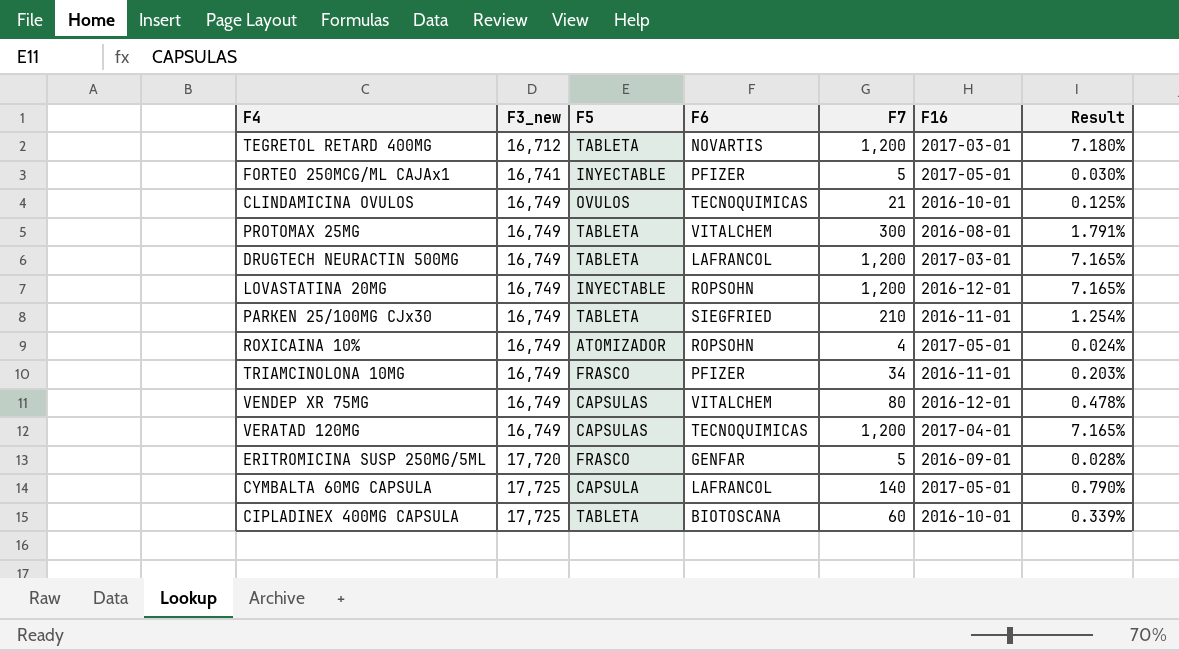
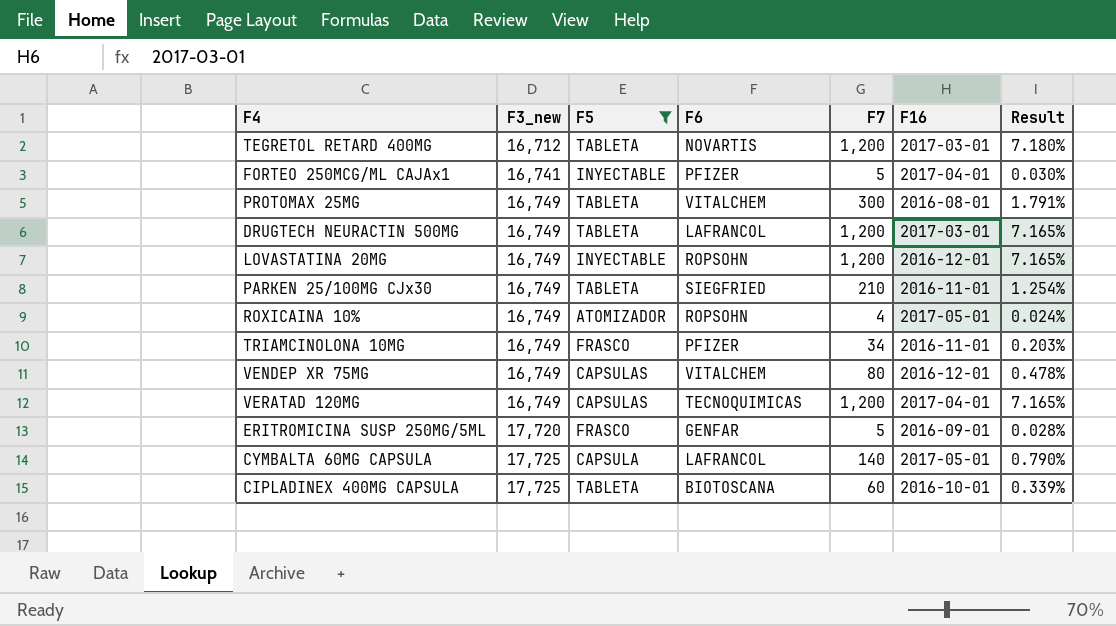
filter: none -> F5 != OVULOS
FORTEO 250MCG/ML CAJAx1 | F16: 2017-05-01 -> 2017-04-01

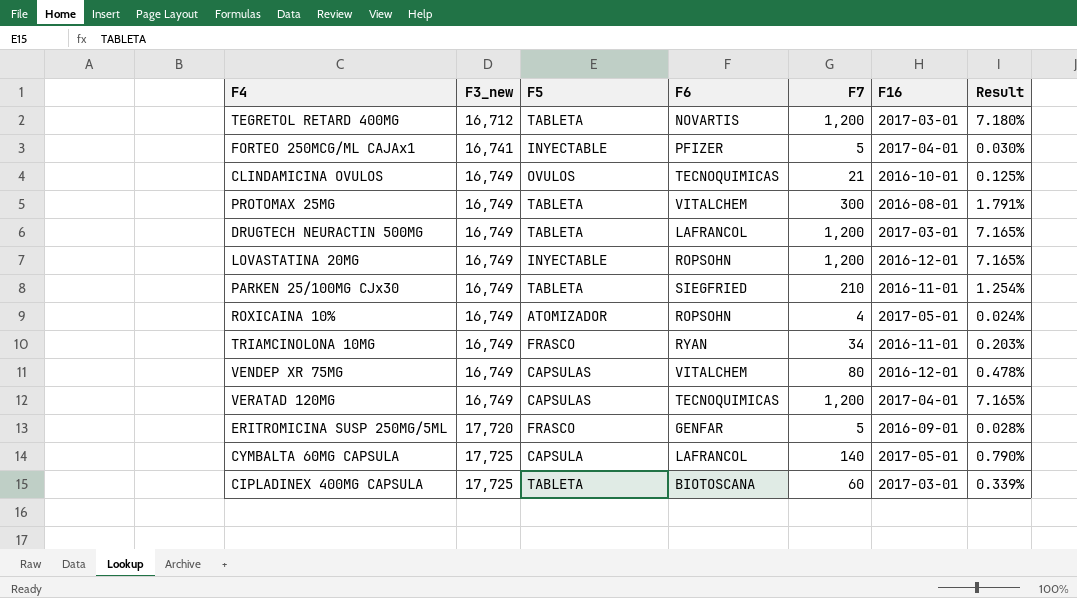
filter: F5 != OVULOS -> none
TRIAMCINOLONA 10MG | F6: PFIZER -> RYAN
CIPLADINEX 400MG CAPSULA | F16: 2016-10-01 -> 2017-03-01

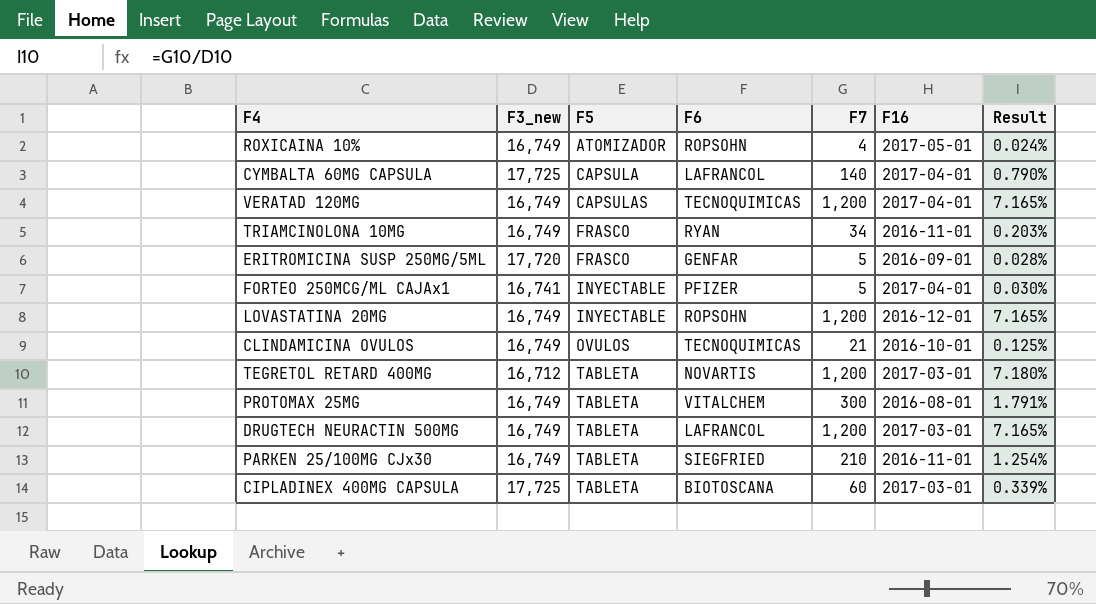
row order: F3_new ascending -> F5 ascending
row VENDEP XR 75MG: 16,749 | CAPSULAS | VITALCHEM | 80 | 2016-12-01 | 0.478% -> none
CYMBALTA 60MG CAPSULA | F16: 2017-05-01 -> 2017-04-01

